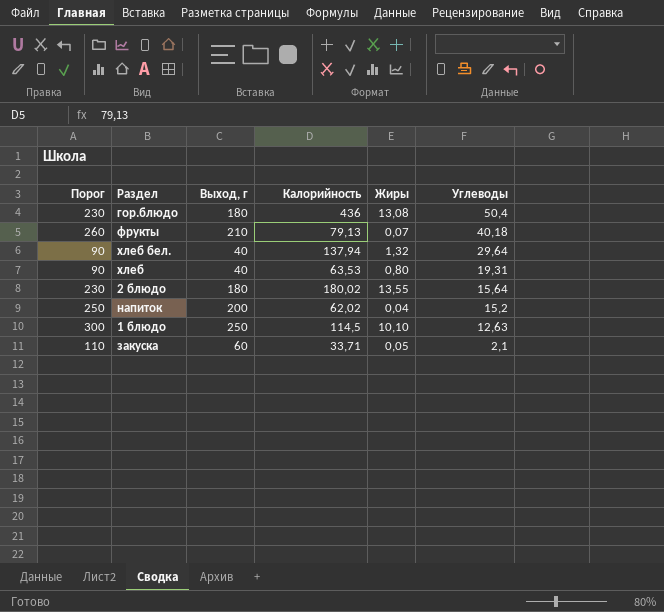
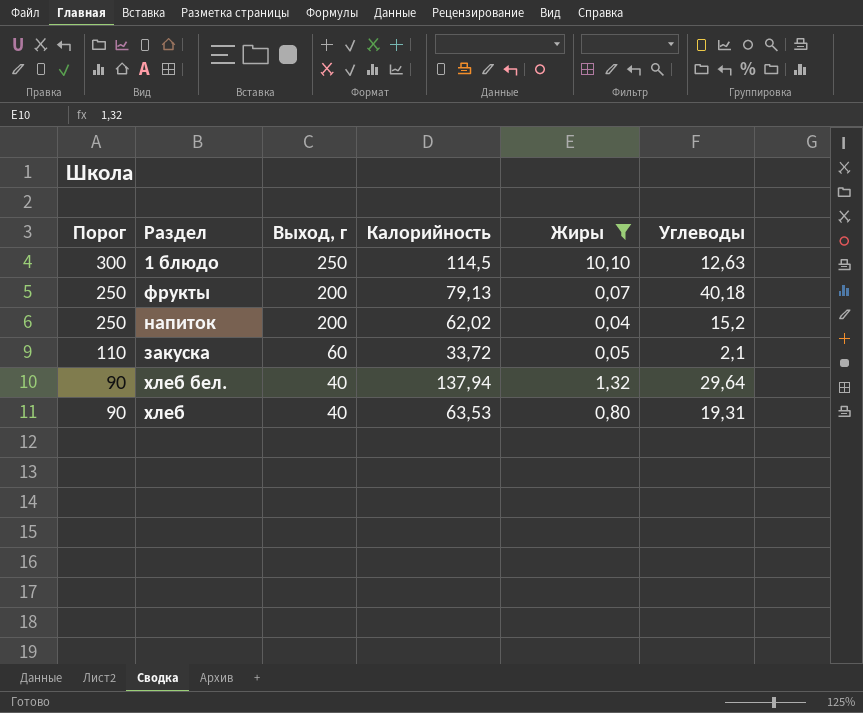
filter: none -> Жиры <= 10,10
row order: Углеводы descending -> Порог descending
фрукты | Порог: 260 -> 250
фрукты | Выход, г: 210 -> 200
закуска | Калорийность: 33,71 -> 33,72

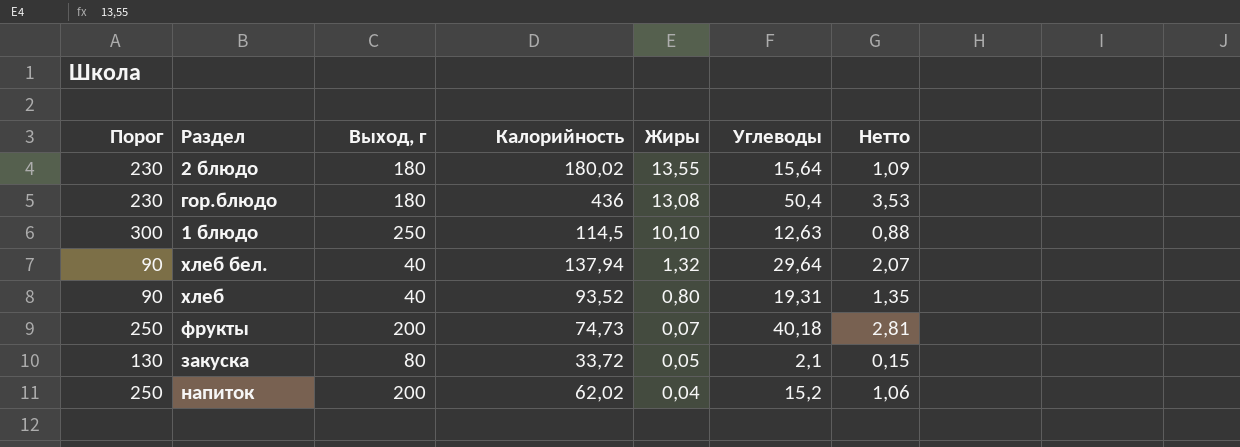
filter: Жиры <= 10,10 -> none
row order: Порог descending -> Жиры descending
column Нетто | formula: none -> [Углеводы] * 0,07
хлеб | Калорийность: 63,53 -> 93,52
фрукты | Калорийность: 79,13 -> 74,73
закуска | Порог: 110 -> 130
закуска | Выход, г: 60 -> 80

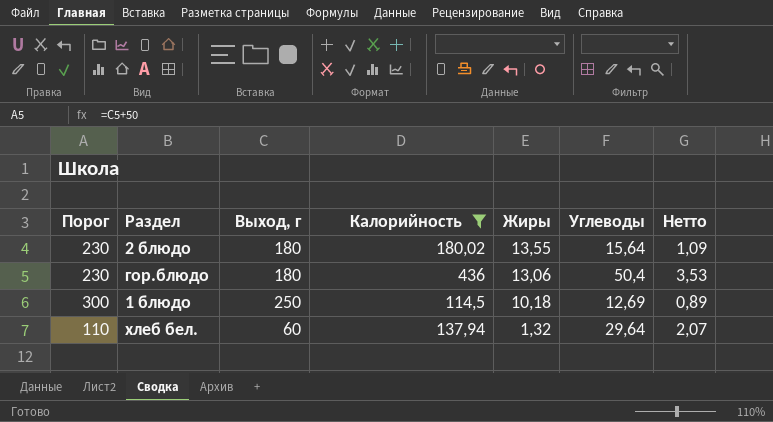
filter: none -> Калорийность >= 114,5
гор.блюдо | Жиры: 13,08 -> 13,06
1 блюдо | Жиры: 10,10 -> 10,18
1 блюдо | Углеводы: 12,63 -> 12,69
1 блюдо | Нетто: 0,88 -> 0,89
хлеб бел. | Порог: 90 -> 110
хлеб бел. | Выход, г: 40 -> 60

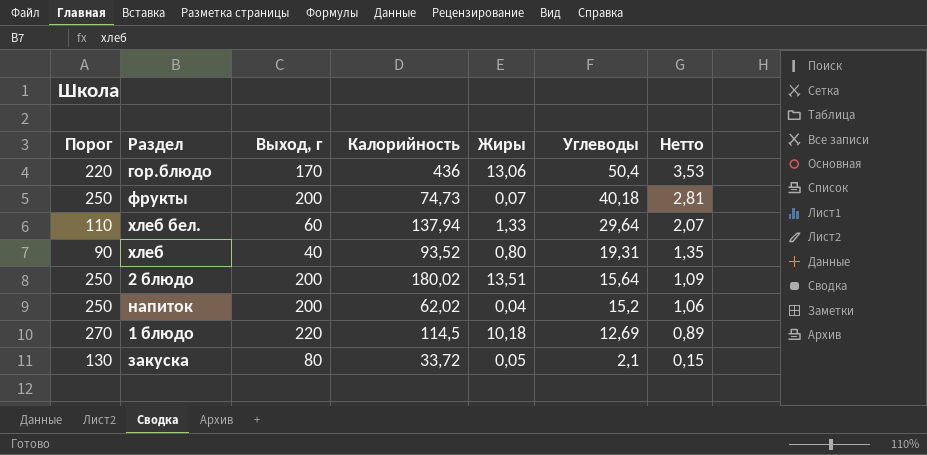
filter: Калорийность >= 114,5 -> none
row order: Жиры descending -> Углеводы descending
гор.блюдо | Порог: 230 -> 220
гор.блюдо | Выход, г: 180 -> 170
хлеб бел. | Жиры: 1,32 -> 1,33
2 блюдо | Порог: 230 -> 250
2 блюдо | Выход, г: 180 -> 200
2 блюдо | Жиры: 13,55 -> 13,51
1 блюдо | Порог: 300 -> 270
1 блюдо | Выход, г: 250 -> 220

